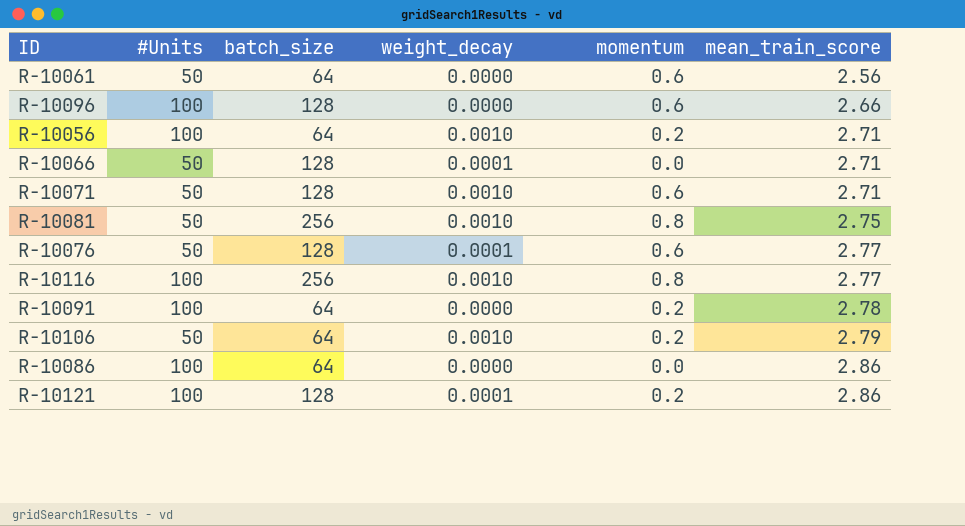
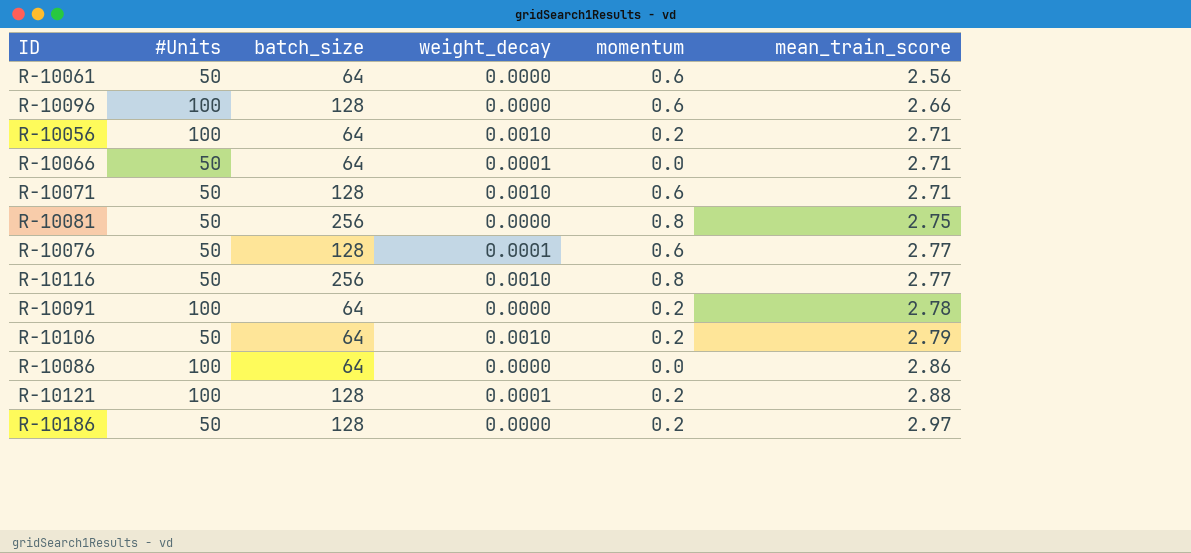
R-10066 | batch_size: 128 -> 64
R-10081 | weight_decay: 0.0010 -> 0.0000
R-10116 | #Units: 100 -> 50
R-10121 | mean_train_score: 2.86 -> 2.88
row R-10186: none -> 50 | 128 | 0.0000 | 0.2 | 2.97

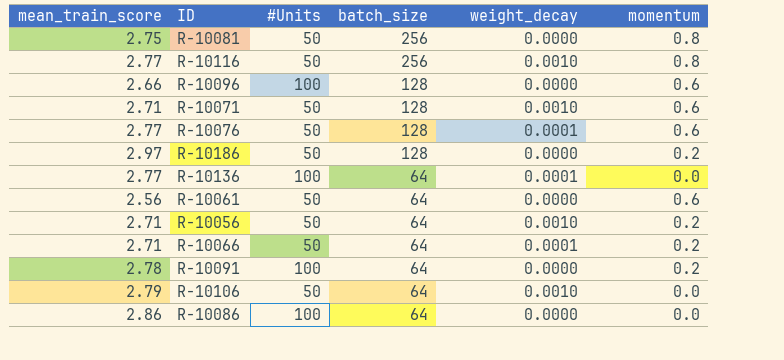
row order: mean_train_score ascending -> batch_size descending
column mean_train_score | position: 6 -> 1
row R-10121: 100 | 128 | 0.0001 | 0.2 | 2.88 -> none
row R-10136: none -> 2.77 | 100 | 64 | 0.0001 | 0.0
R-10056 | #Units: 100 -> 50
R-10066 | momentum: 0.0 -> 0.2
R-10106 | momentum: 0.2 -> 0.0

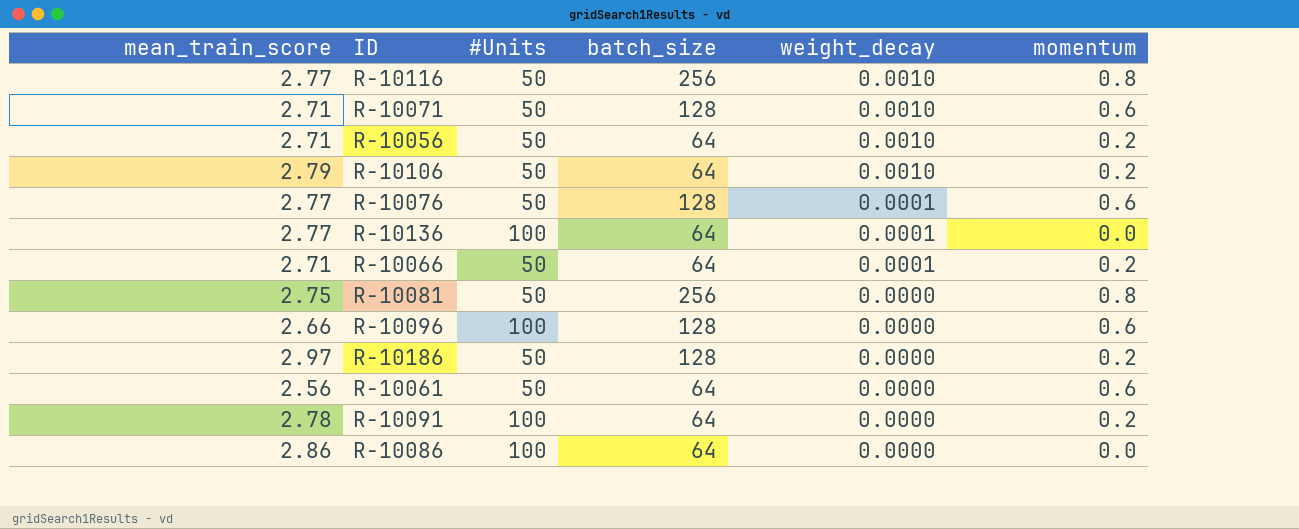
row order: batch_size descending -> weight_decay descending
R-10106 | momentum: 0.0 -> 0.2

